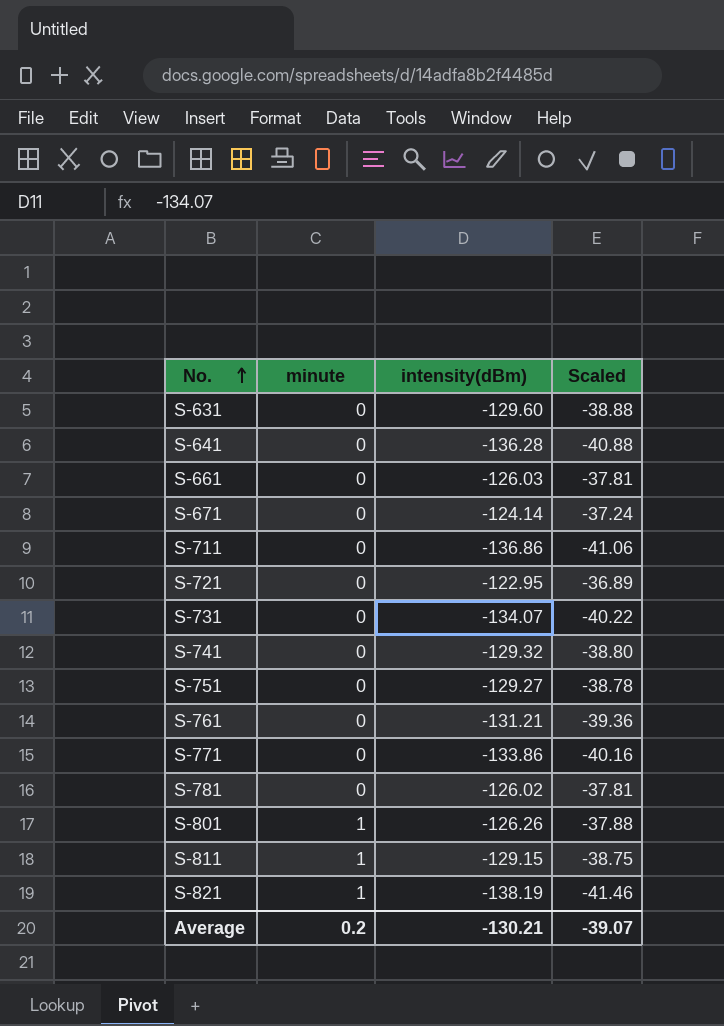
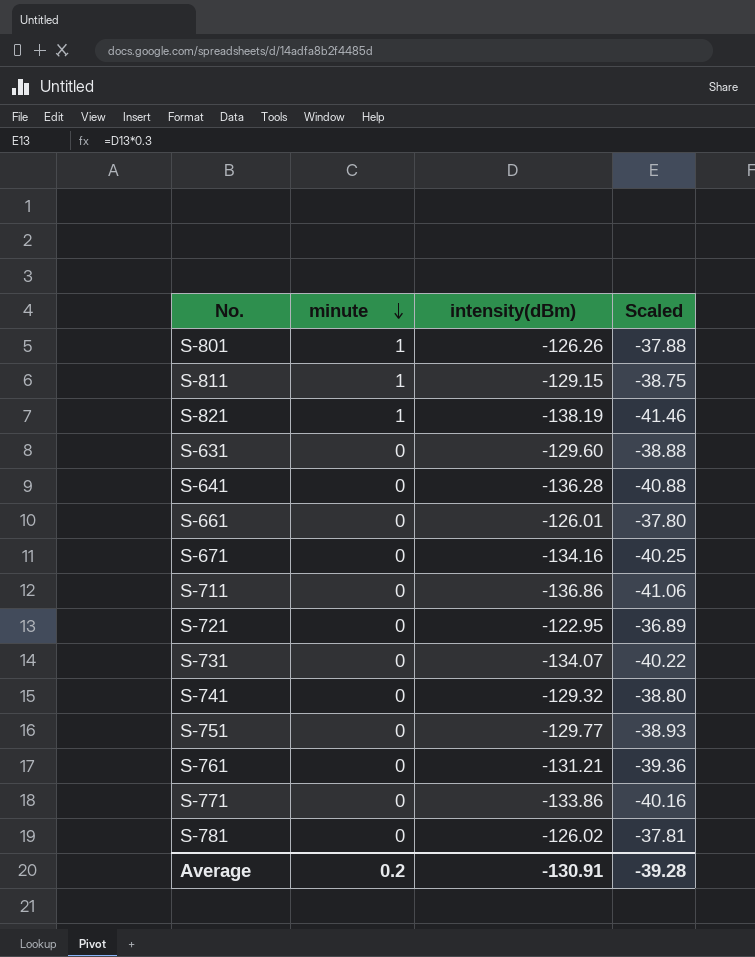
row order: No. ascending -> minute descending
S-661 | intensity(dBm): -126.03 -> -126.01
S-661 | Scaled: -37.81 -> -37.80
S-671 | intensity(dBm): -124.14 -> -134.16
S-671 | Scaled: -37.24 -> -40.25
S-751 | intensity(dBm): -129.27 -> -129.77
S-751 | Scaled: -38.78 -> -38.93
Average | intensity(dBm): -130.21 -> -130.91
Average | Scaled: -39.07 -> -39.28

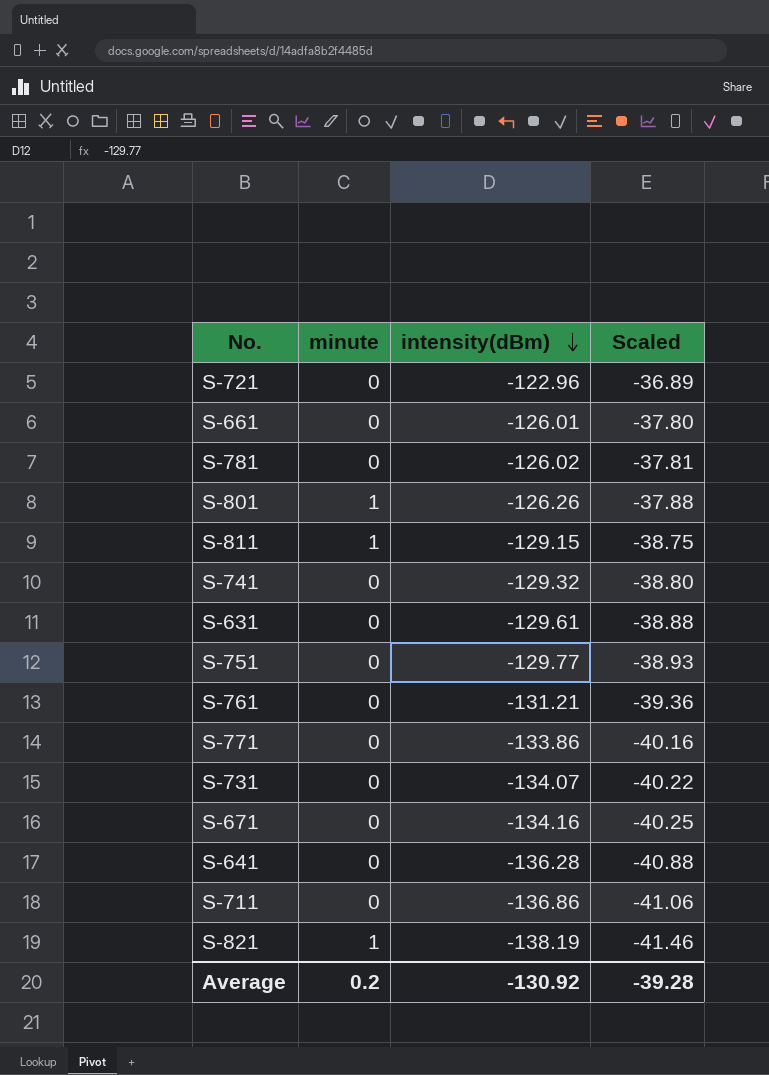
row order: minute descending -> intensity(dBm) descending
S-721 | intensity(dBm): -122.95 -> -122.96
S-631 | intensity(dBm): -129.60 -> -129.61
Average | intensity(dBm): -130.91 -> -130.92

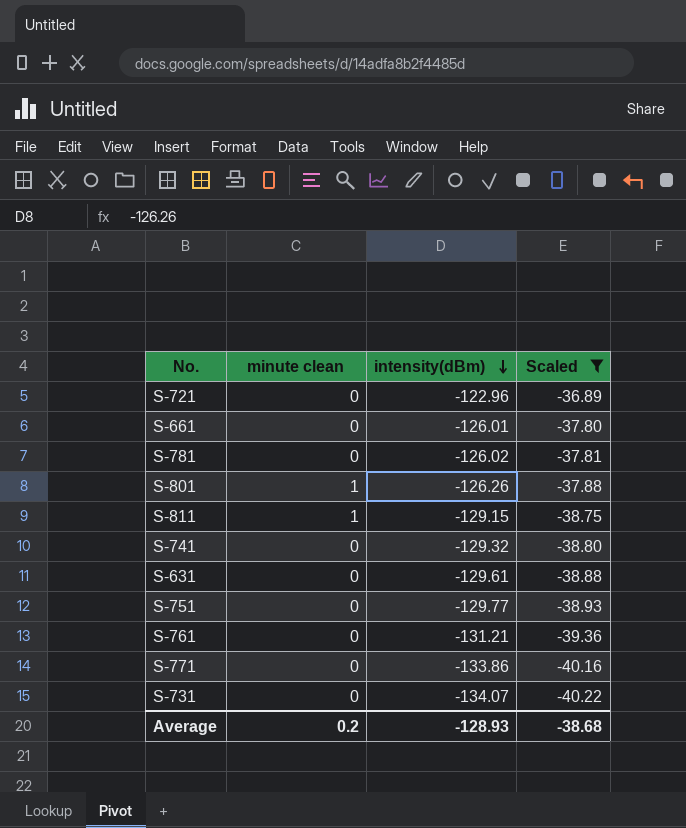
filter: none -> Scaled >= -40.22
column name: minute -> minute clean
Average | intensity(dBm): -130.92 -> -128.93
Average | Scaled: -39.28 -> -38.68

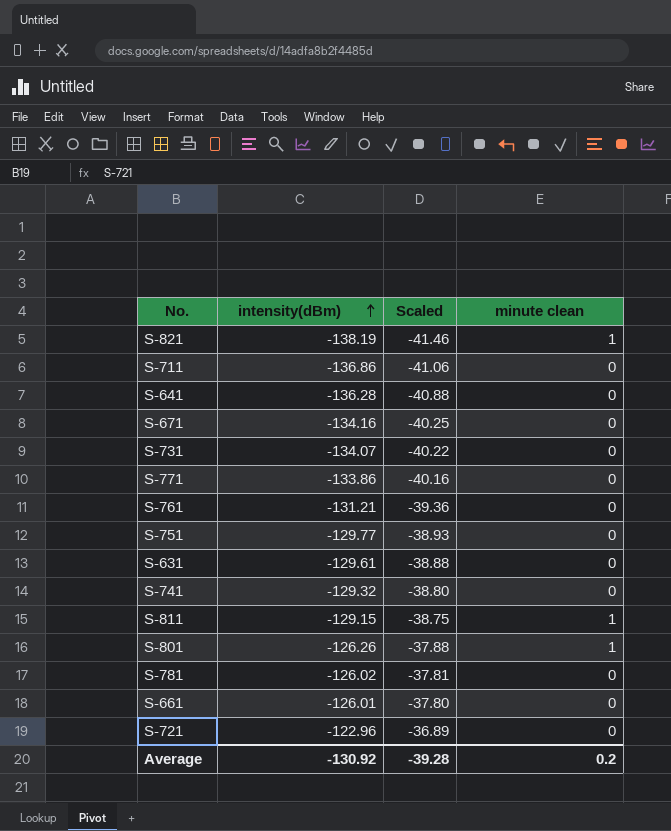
filter: Scaled >= -40.22 -> none
row order: intensity(dBm) descending -> intensity(dBm) ascending
column minute clean | position: 2 -> 4
Average | intensity(dBm): -128.93 -> -130.92
Average | Scaled: -38.68 -> -39.28

